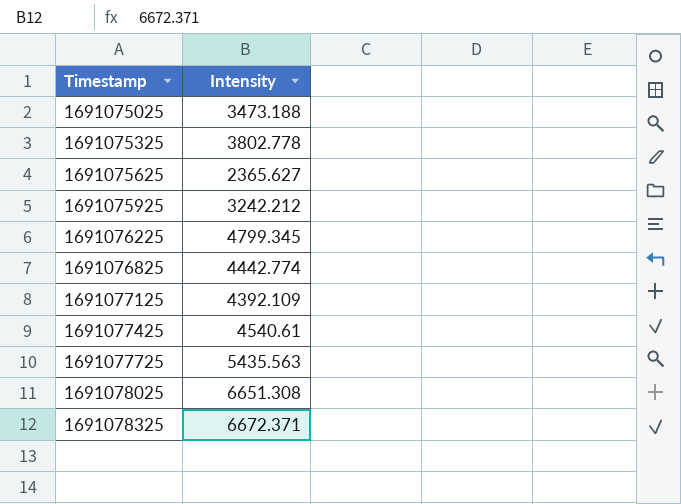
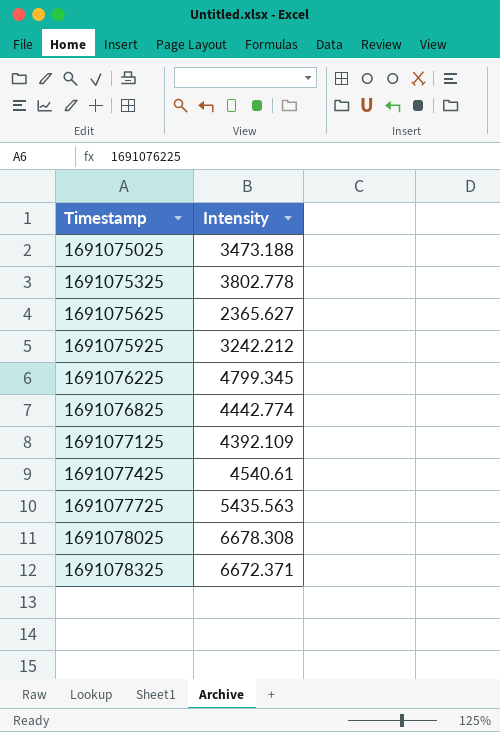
1691078025 | Intensity: 6651.308 -> 6678.308

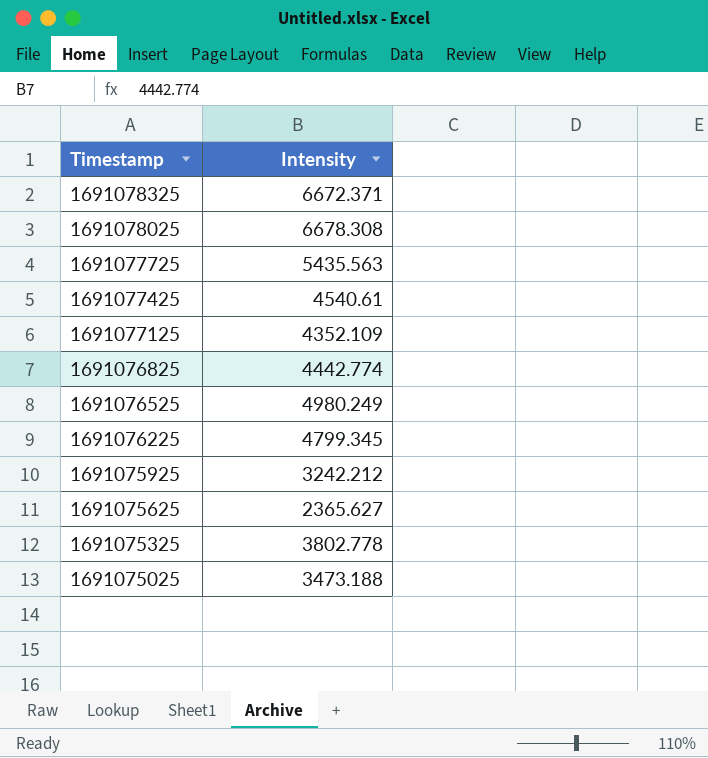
row order: Timestamp ascending -> Timestamp descending
1691077125 | Intensity: 4392.109 -> 4352.109
row 1691076525: none -> 4980.249

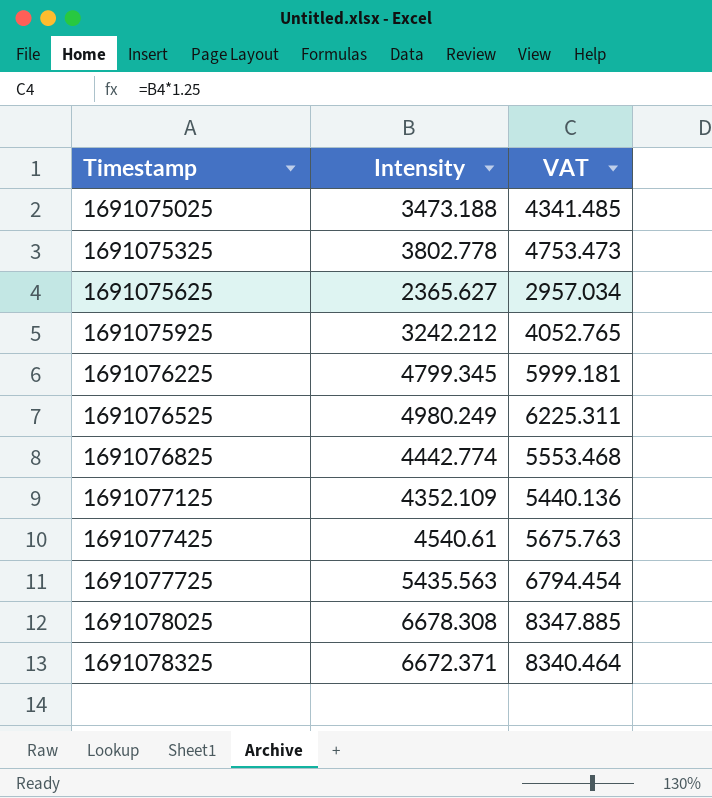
row order: Timestamp descending -> Timestamp ascending
column VAT | formula: none -> [Intensity] * 1.25

